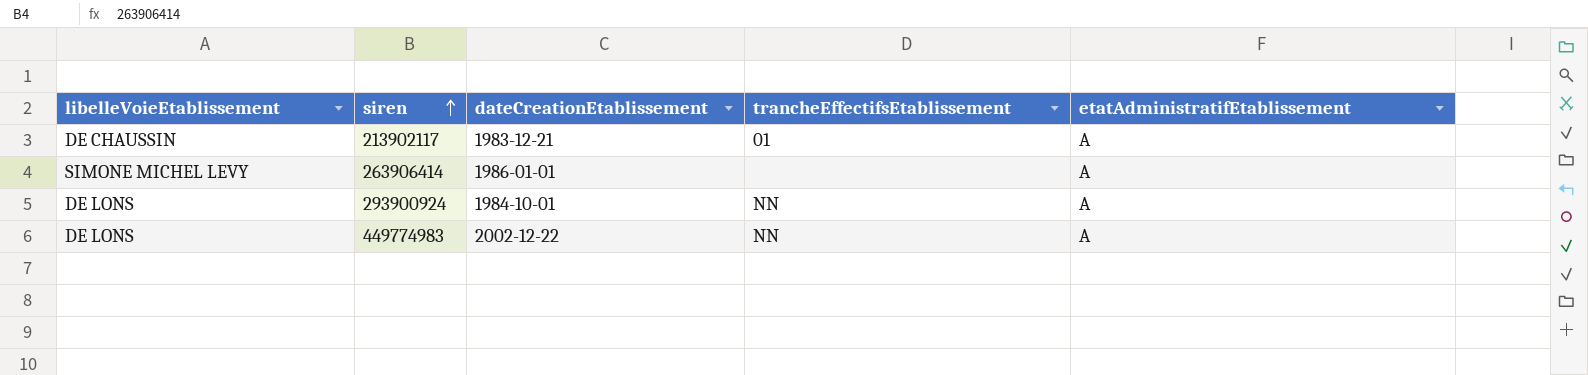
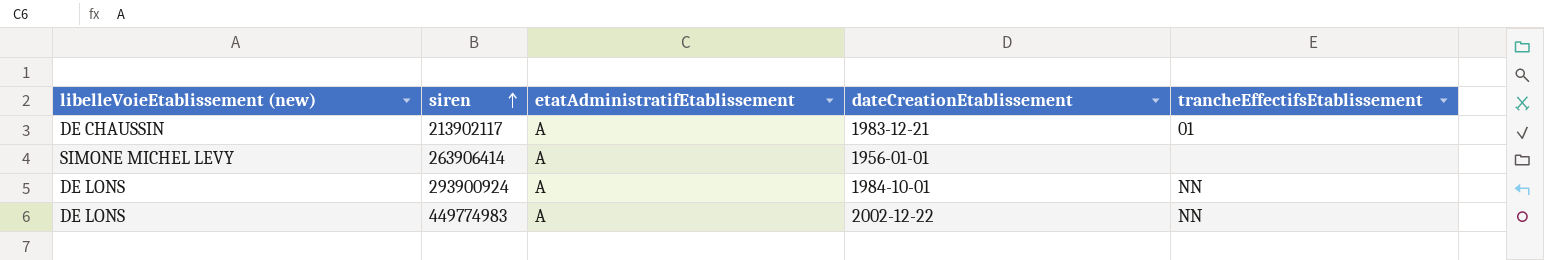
column name: libelleVoieEtablissement -> libelleVoieEtablissement (new)
column etatAdministratifEtablissement | position: 5 -> 3
263906414 | dateCreationEtablissement: 1986-01-01 -> 1956-01-01

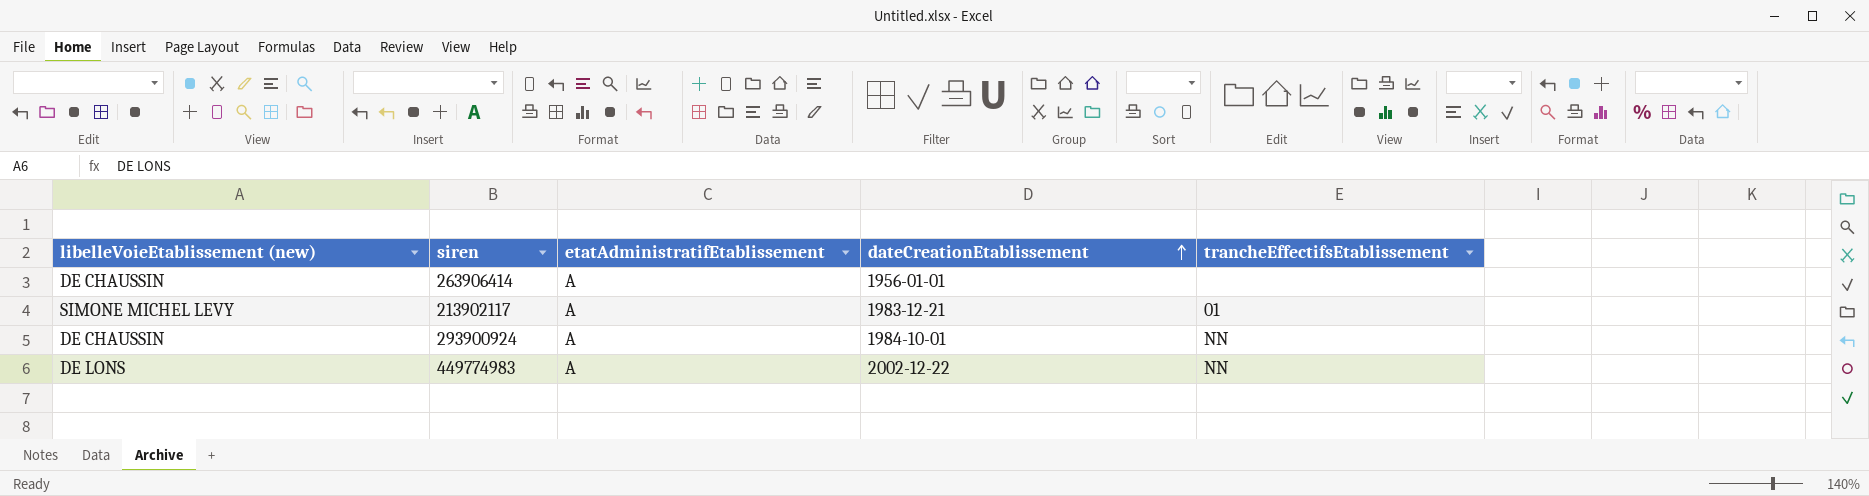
row order: siren ascending -> dateCreationEtablissement ascending
263906414 | libelleVoieEtablissement (new): SIMONE MICHEL LEVY -> DE CHAUSSIN
213902117 | libelleVoieEtablissement (new): DE CHAUSSIN -> SIMONE MICHEL LEVY
293900924 | libelleVoieEtablissement (new): DE LONS -> DE CHAUSSIN

